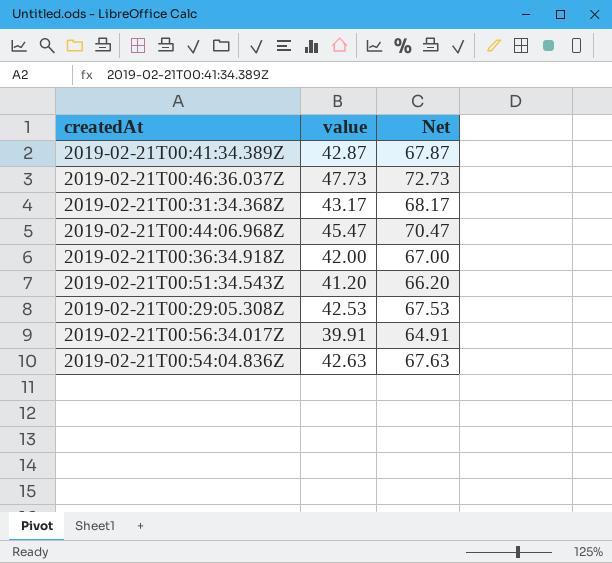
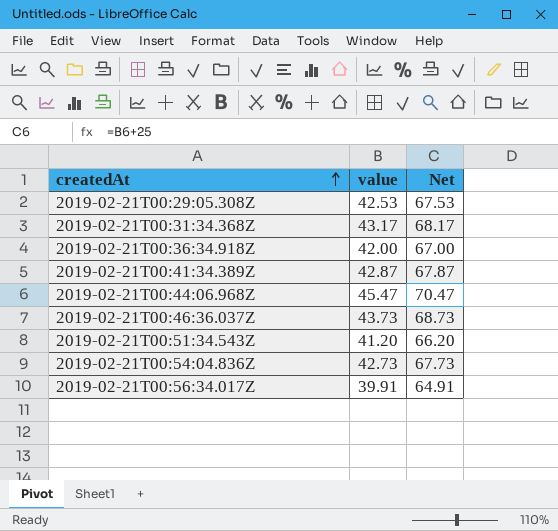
row order: none -> createdAt ascending
2019-02-21T00:46:36.037Z | value: 47.73 -> 43.73
2019-02-21T00:46:36.037Z | Net: 72.73 -> 68.73
2019-02-21T00:54:04.836Z | value: 42.63 -> 42.73
2019-02-21T00:54:04.836Z | Net: 67.63 -> 67.73

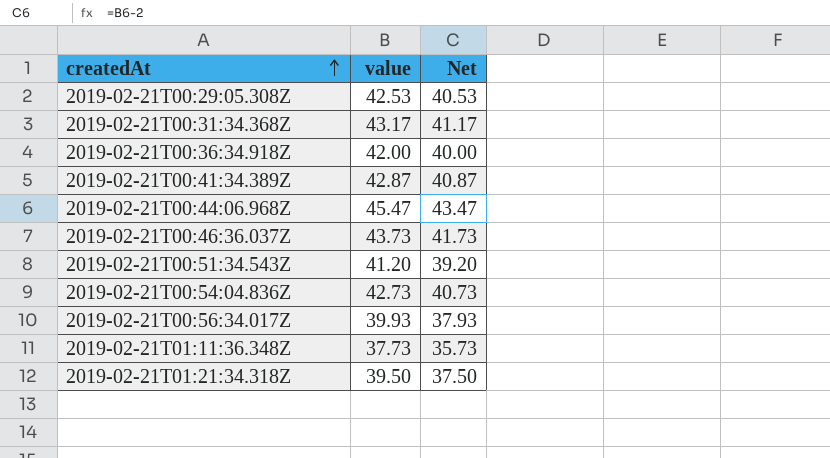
column Net | formula: [value] + 25 -> [value] - 2
2019-02-21T00:56:34.017Z | value: 39.91 -> 39.93
row 2019-02-21T01:11:36.348Z: none -> 37.73 | 35.73
row 2019-02-21T01:21:34.318Z: none -> 39.50 | 37.50

